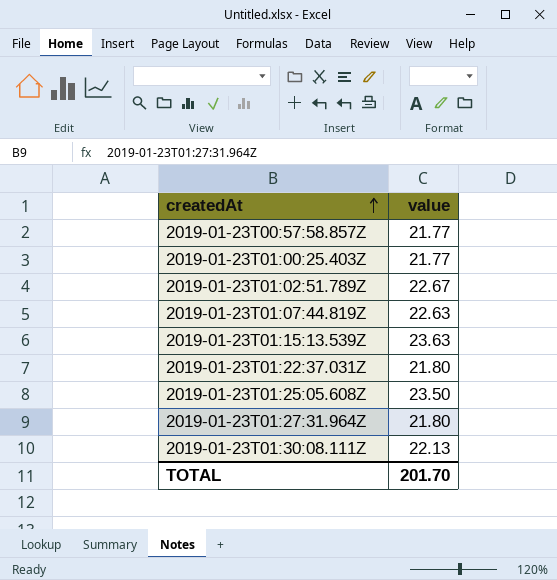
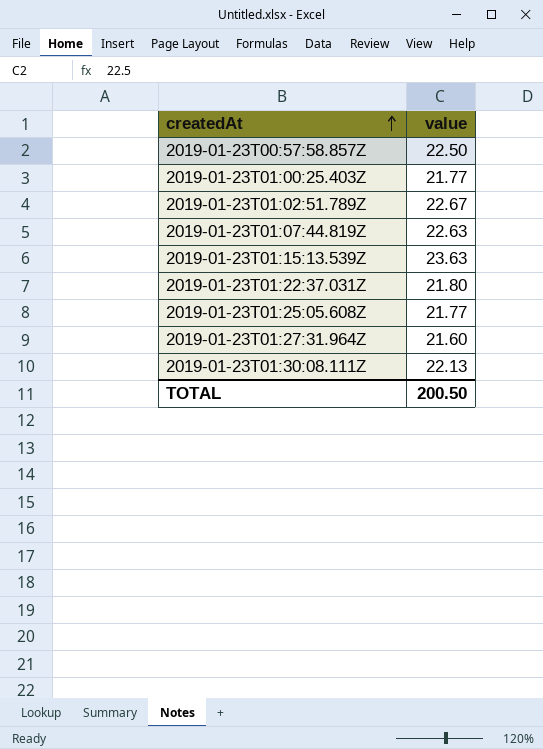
2019-01-23T00:57:58.857Z | value: 21.77 -> 22.50
2019-01-23T01:25:05.608Z | value: 23.50 -> 21.77
2019-01-23T01:27:31.964Z | value: 21.80 -> 21.60
TOTAL | value: 201.70 -> 200.50

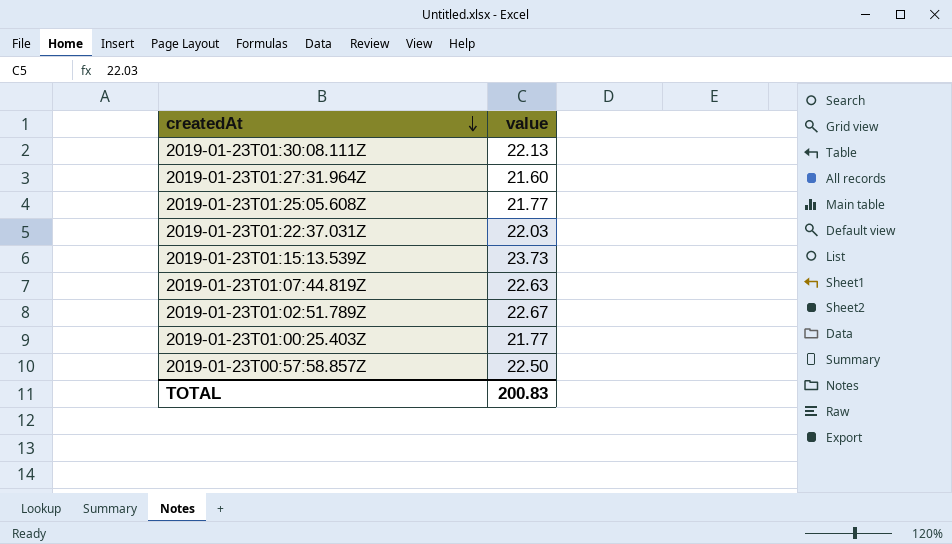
row order: createdAt ascending -> createdAt descending
2019-01-23T01:22:37.031Z | value: 21.80 -> 22.03
2019-01-23T01:15:13.539Z | value: 23.63 -> 23.73
TOTAL | value: 200.50 -> 200.83

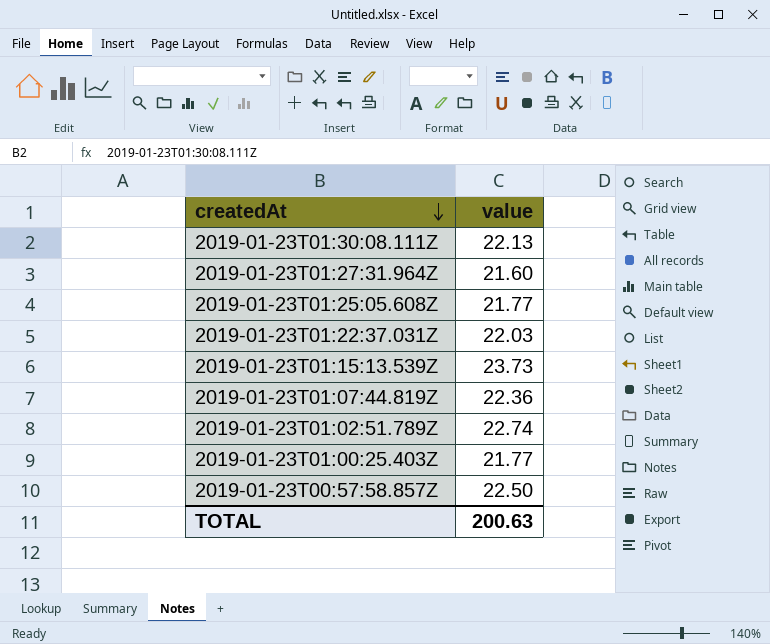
2019-01-23T01:07:44.819Z | value: 22.63 -> 22.36
2019-01-23T01:02:51.789Z | value: 22.67 -> 22.74
TOTAL | value: 200.83 -> 200.63

